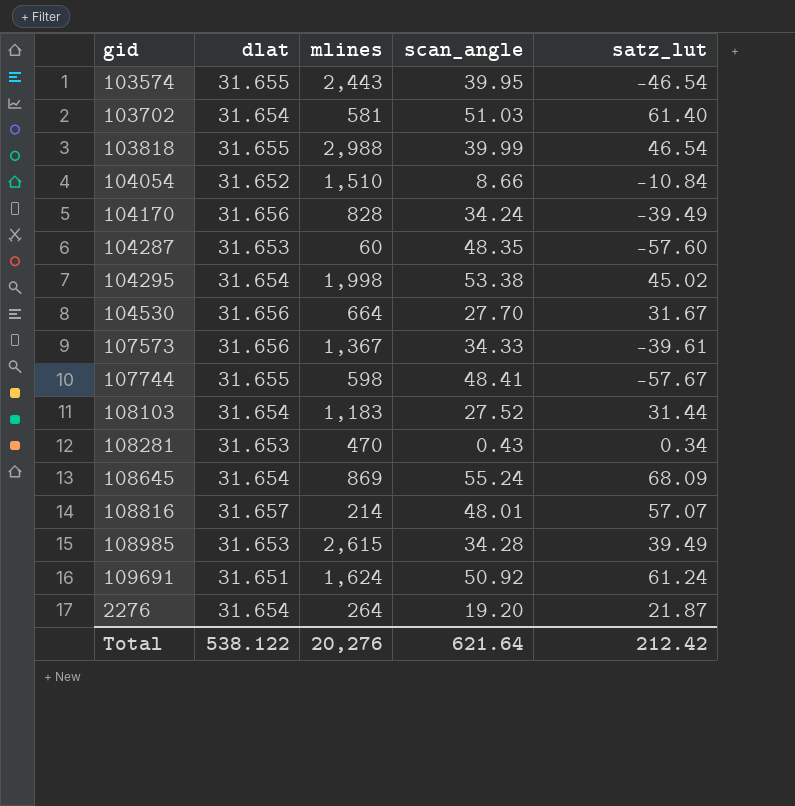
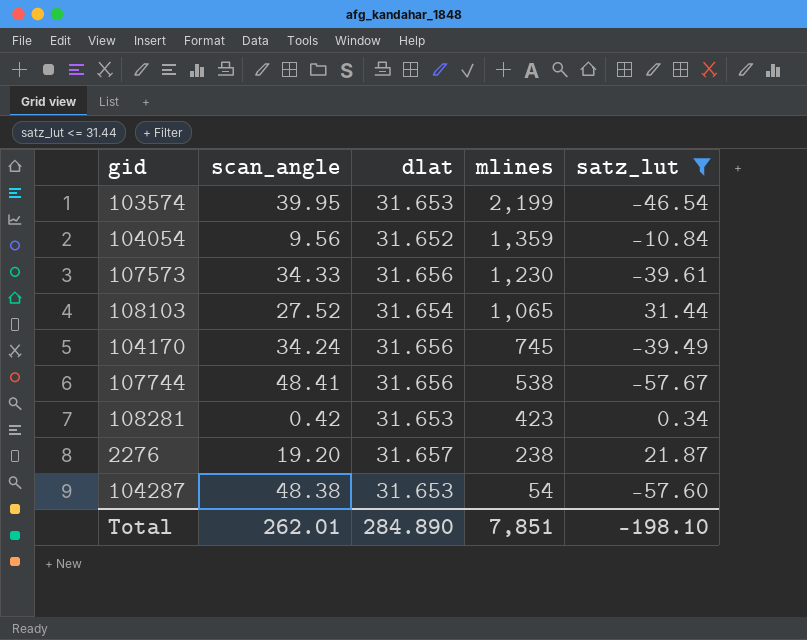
filter: none -> satz_lut <= 31.44
row order: none -> mlines descending
column scan_angle | position: 4 -> 2
103574 | dlat: 31.655 -> 31.653
103574 | mlines: 2,443 -> 2,199
104054 | scan_angle: 8.66 -> 9.56
104054 | mlines: 1,510 -> 1,359
107573 | mlines: 1,367 -> 1,230
108103 | mlines: 1,183 -> 1,065
104170 | mlines: 828 -> 745
107744 | dlat: 31.655 -> 31.656
107744 | mlines: 598 -> 538
108281 | scan_angle: 0.43 -> 0.42
108281 | mlines: 470 -> 423
2276 | dlat: 31.654 -> 31.657
2276 | mlines: 264 -> 238
104287 | scan_angle: 48.35 -> 48.38
104287 | mlines: 60 -> 54
Total | scan_angle: 621.64 -> 262.01
Total | dlat: 538.122 -> 284.890
Total | mlines: 20,276 -> 7,851
Total | satz_lut: 212.42 -> -198.10

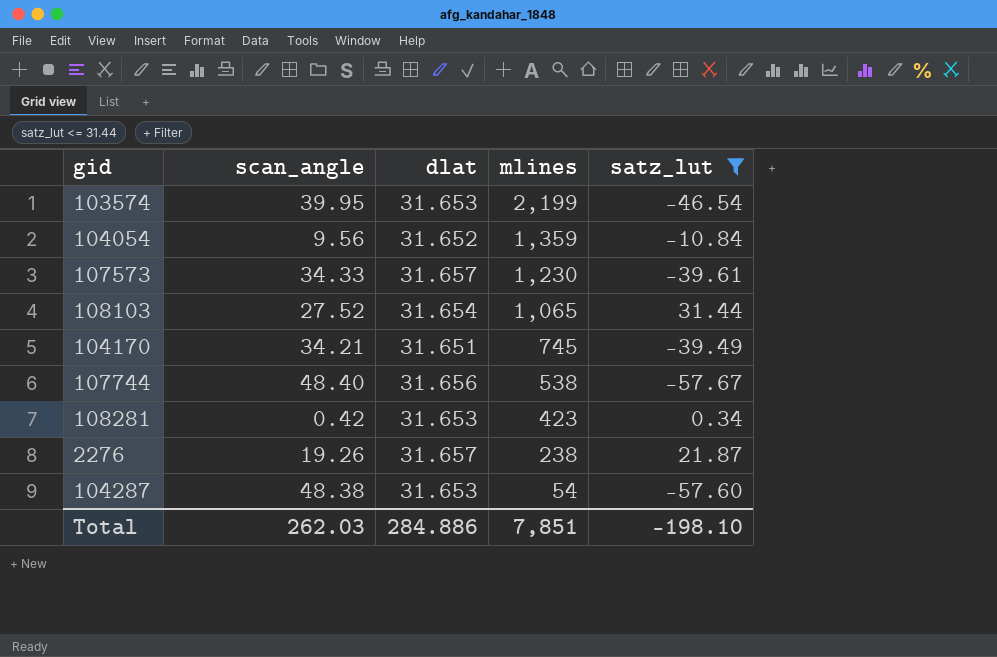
107573 | dlat: 31.656 -> 31.657
104170 | scan_angle: 34.24 -> 34.21
104170 | dlat: 31.656 -> 31.651
107744 | scan_angle: 48.41 -> 48.40
2276 | scan_angle: 19.20 -> 19.26
Total | scan_angle: 262.01 -> 262.03
Total | dlat: 284.890 -> 284.886

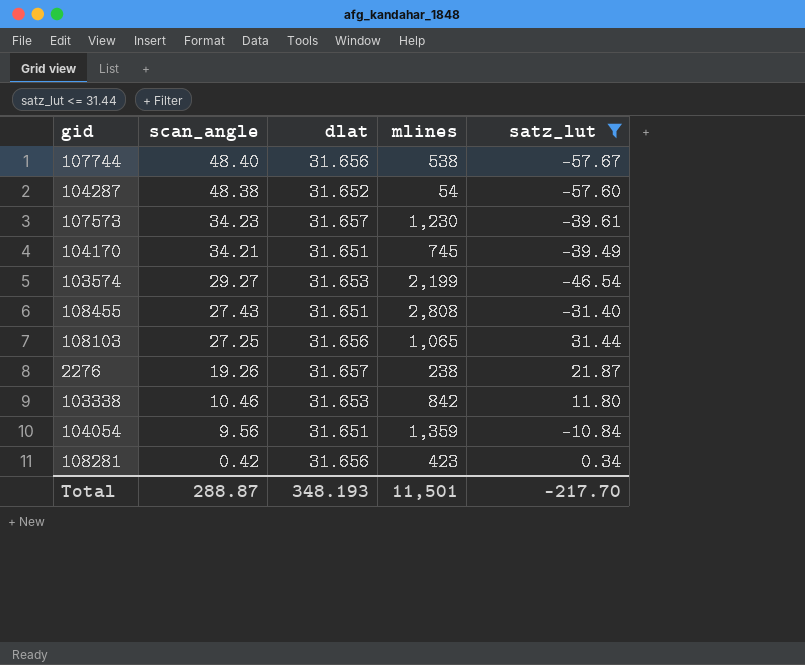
row order: mlines descending -> scan_angle descending
104287 | dlat: 31.653 -> 31.652
107573 | scan_angle: 34.33 -> 34.23
103574 | scan_angle: 39.95 -> 29.27
row 108455: none -> 27.43 | 31.651 | 2,808 | -31.40
108103 | scan_angle: 27.52 -> 27.25
108103 | dlat: 31.654 -> 31.656
row 103338: none -> 10.46 | 31.653 | 842 | 11.80
104054 | dlat: 31.652 -> 31.651
108281 | dlat: 31.653 -> 31.656
Total | scan_angle: 262.03 -> 288.87
Total | dlat: 284.886 -> 348.193
Total | mlines: 7,851 -> 11,501
Total | satz_lut: -198.10 -> -217.70

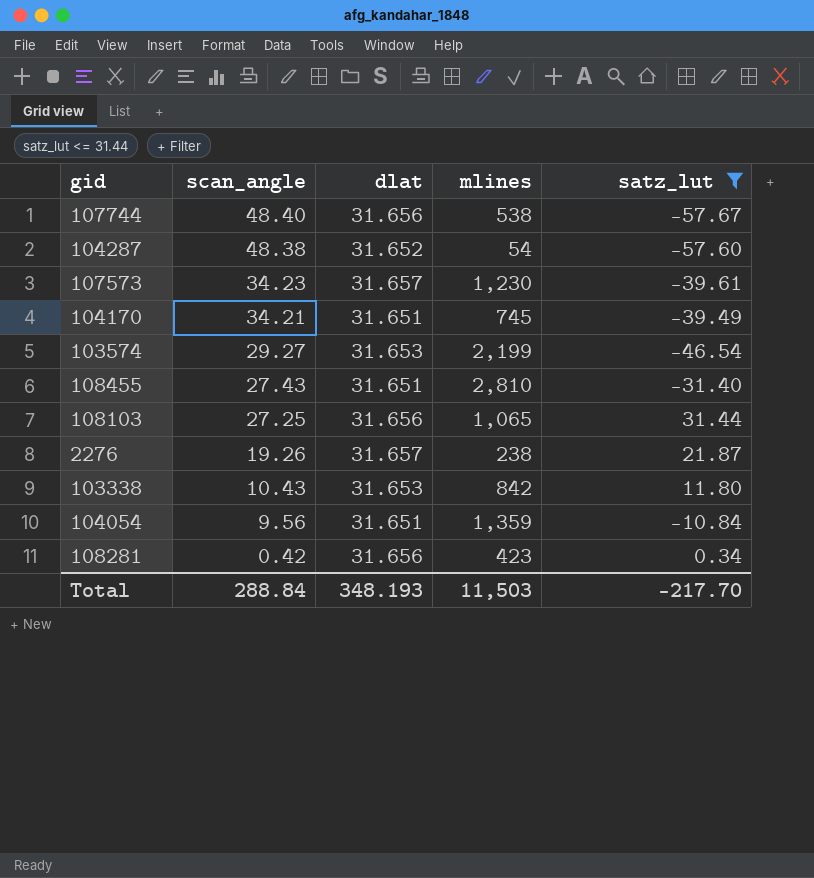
108455 | mlines: 2,808 -> 2,810
103338 | scan_angle: 10.46 -> 10.43
Total | scan_angle: 288.87 -> 288.84
Total | mlines: 11,501 -> 11,503

